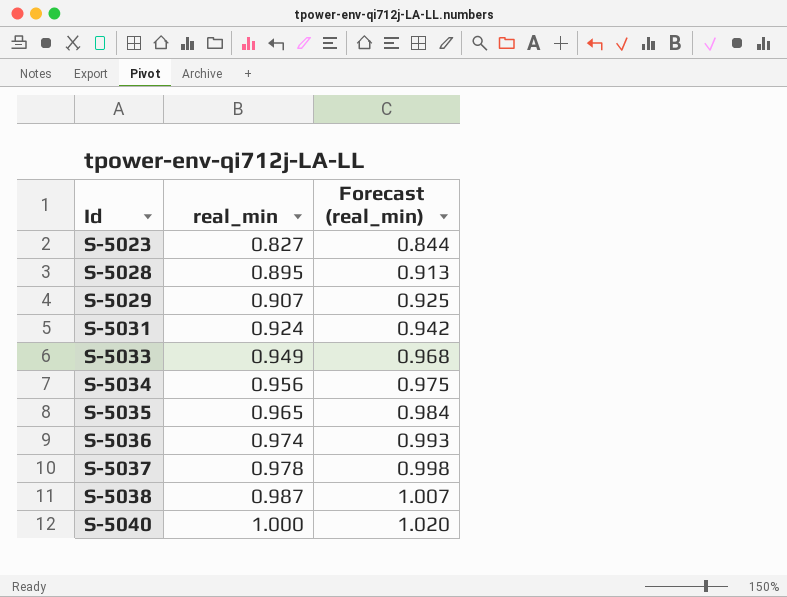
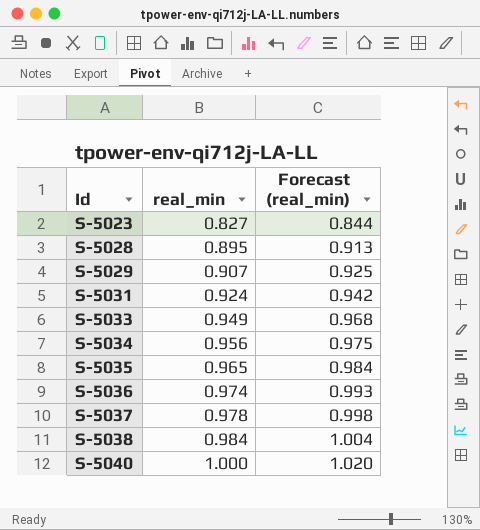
S-5038 | real_min: 0.987 -> 0.984
S-5038 | Forecast (real_min): 1.007 -> 1.004

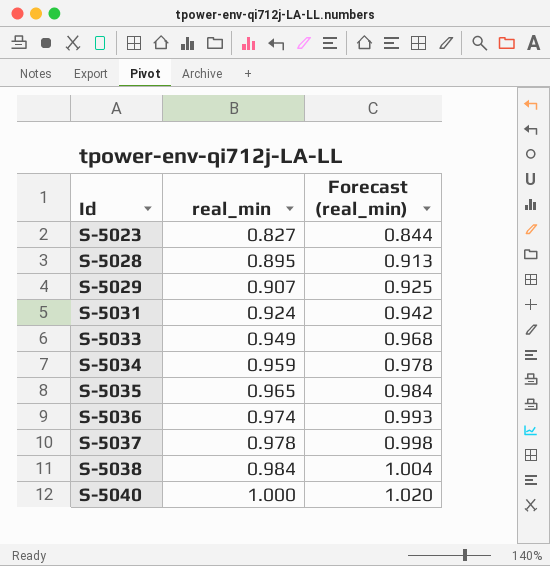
S-5034 | real_min: 0.956 -> 0.959
S-5034 | Forecast (real_min): 0.975 -> 0.978

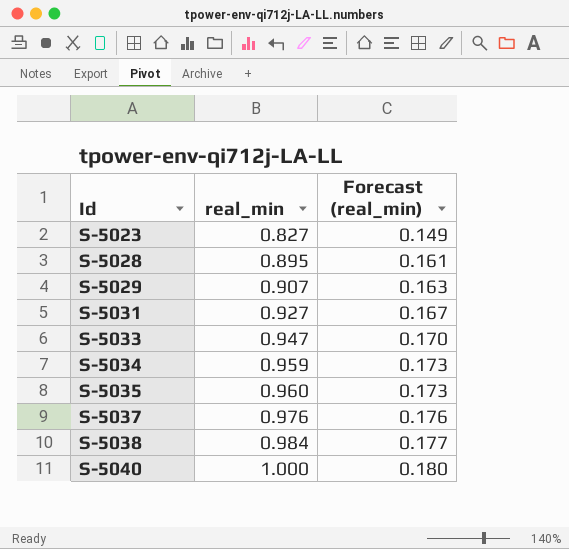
column Forecast (real_min) | formula: [real_min] * 1.02 -> [real_min] * 0.18
row S-5036: 0.974 | 0.993 -> none
S-5031 | real_min: 0.924 -> 0.927
S-5033 | real_min: 0.949 -> 0.947
S-5035 | real_min: 0.965 -> 0.960
S-5037 | real_min: 0.978 -> 0.976

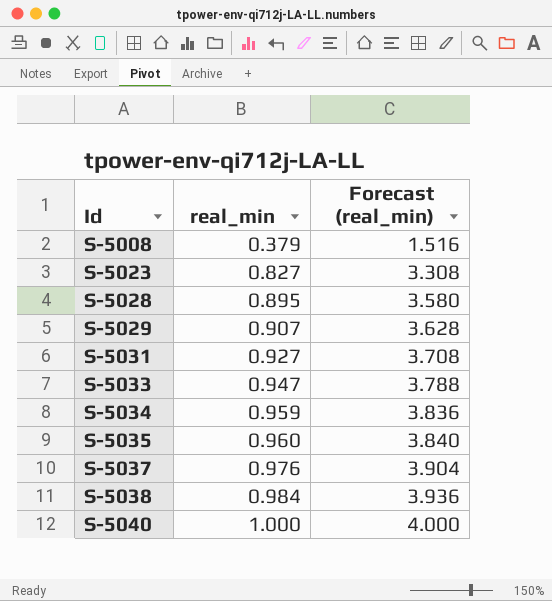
column Forecast (real_min) | formula: [real_min] * 0.18 -> [real_min] * 4
row S-5008: none -> 0.379 | 1.516

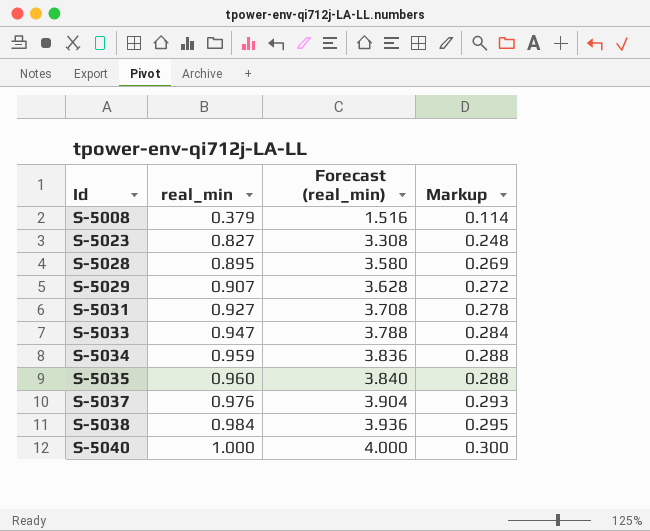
column Markup | formula: none -> [real_min] * 0.3

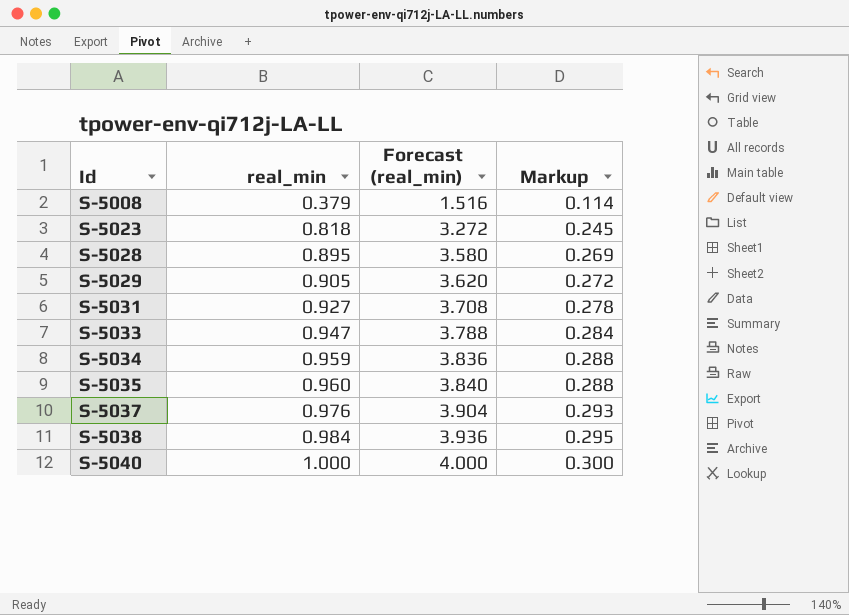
S-5023 | real_min: 0.827 -> 0.818
S-5023 | Forecast (real_min): 3.308 -> 3.272
S-5023 | Markup: 0.248 -> 0.245
S-5029 | real_min: 0.907 -> 0.905
S-5029 | Forecast (real_min): 3.628 -> 3.620

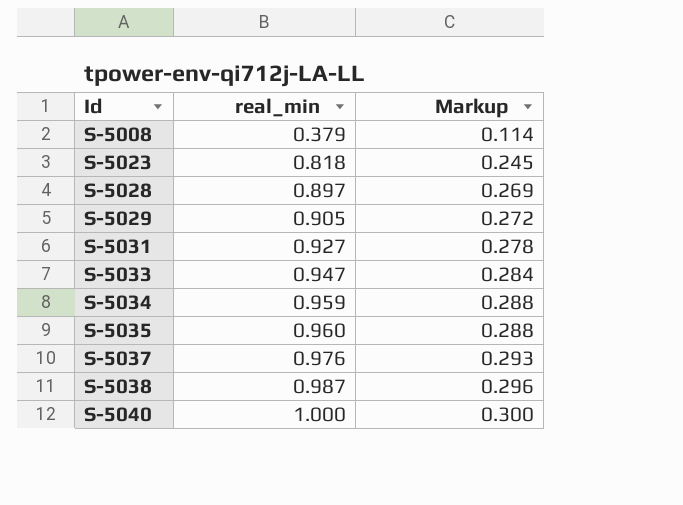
column Forecast (real_min) | formula: [real_min] * 4 -> none
S-5028 | real_min: 0.895 -> 0.897
S-5038 | real_min: 0.984 -> 0.987
S-5038 | Markup: 0.295 -> 0.296

